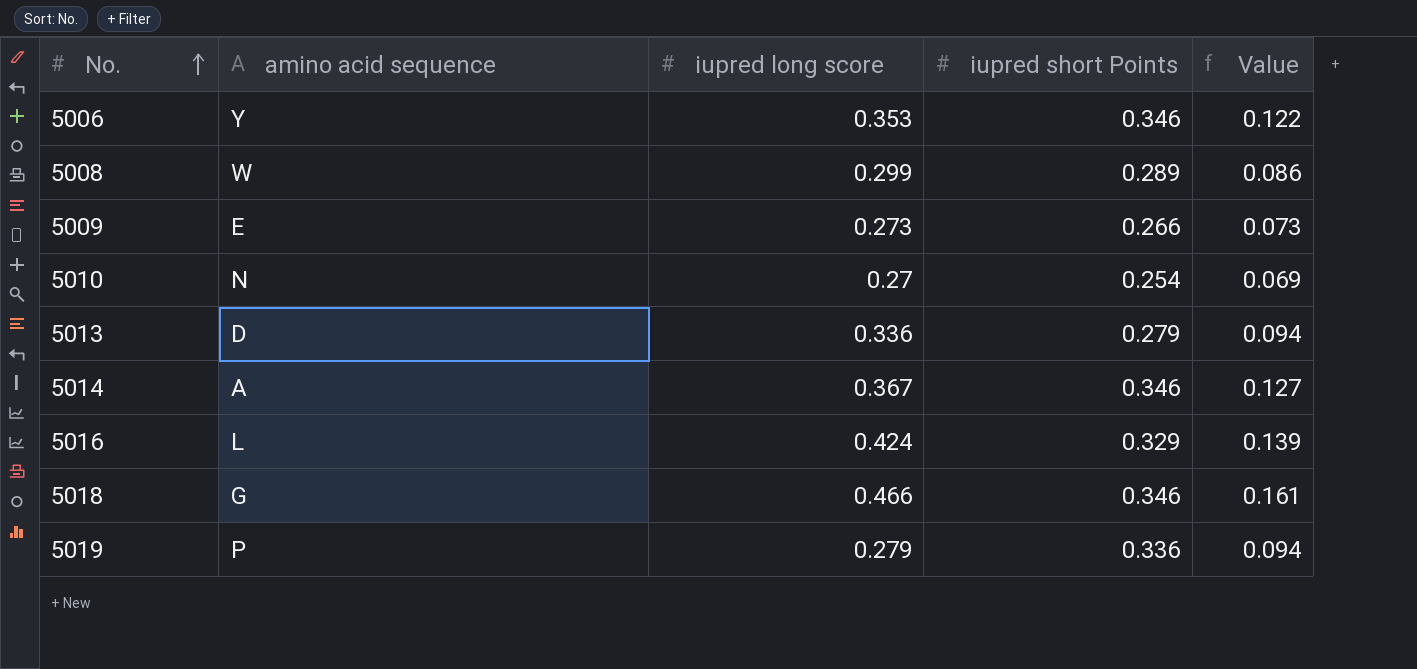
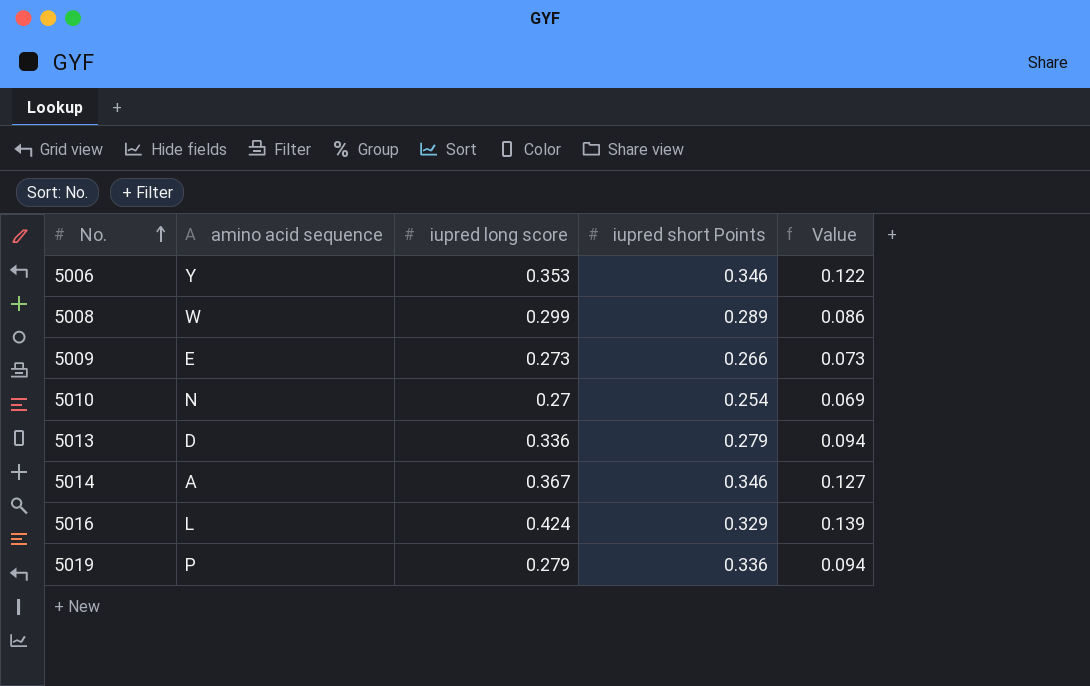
row 5018: G | 0.466 | 0.346 | 0.161 -> none

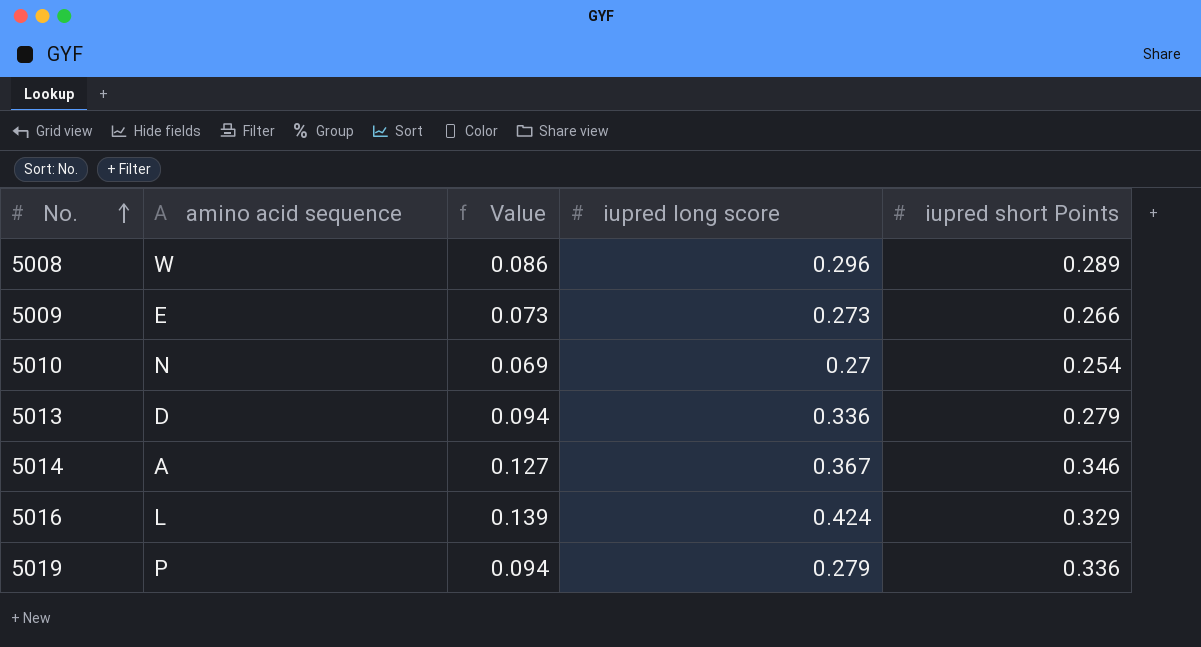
column Value | position: 5 -> 3
row 5006: Y | 0.353 | 0.346 | 0.122 -> none
5008 | iupred long score: 0.299 -> 0.296

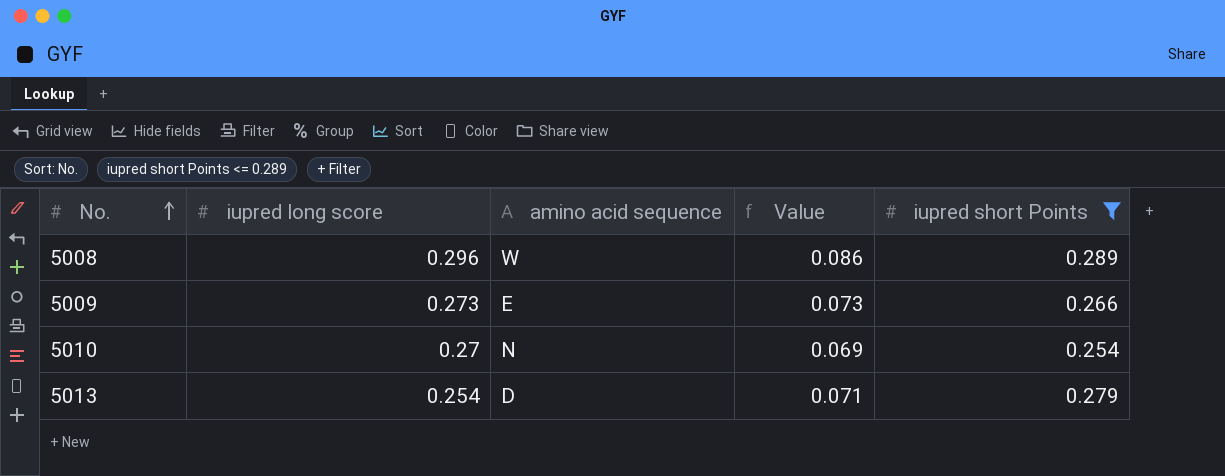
filter: none -> iupred short Points <= 0.289
column iupred long score | position: 4 -> 2
5013 | iupred long score: 0.336 -> 0.254
5013 | Value: 0.094 -> 0.071

